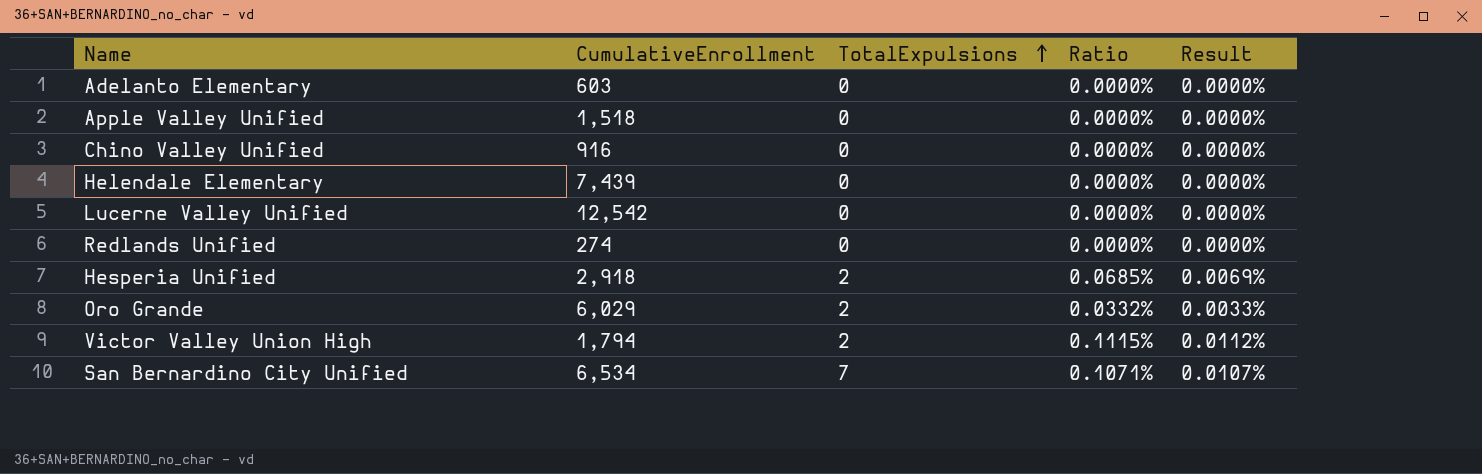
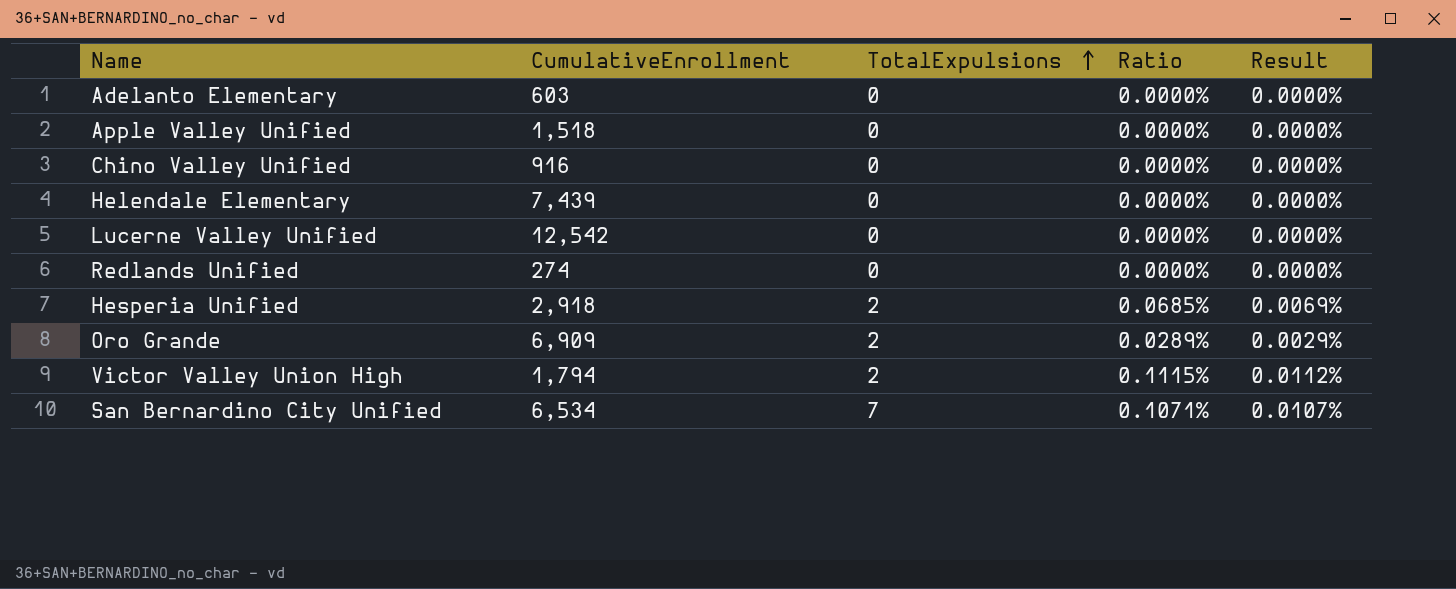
Oro Grande | CumulativeEnrollment: 6,029 -> 6,909
Oro Grande | Ratio: 0.0332% -> 0.0289%
Oro Grande | Result: 0.0033% -> 0.0029%

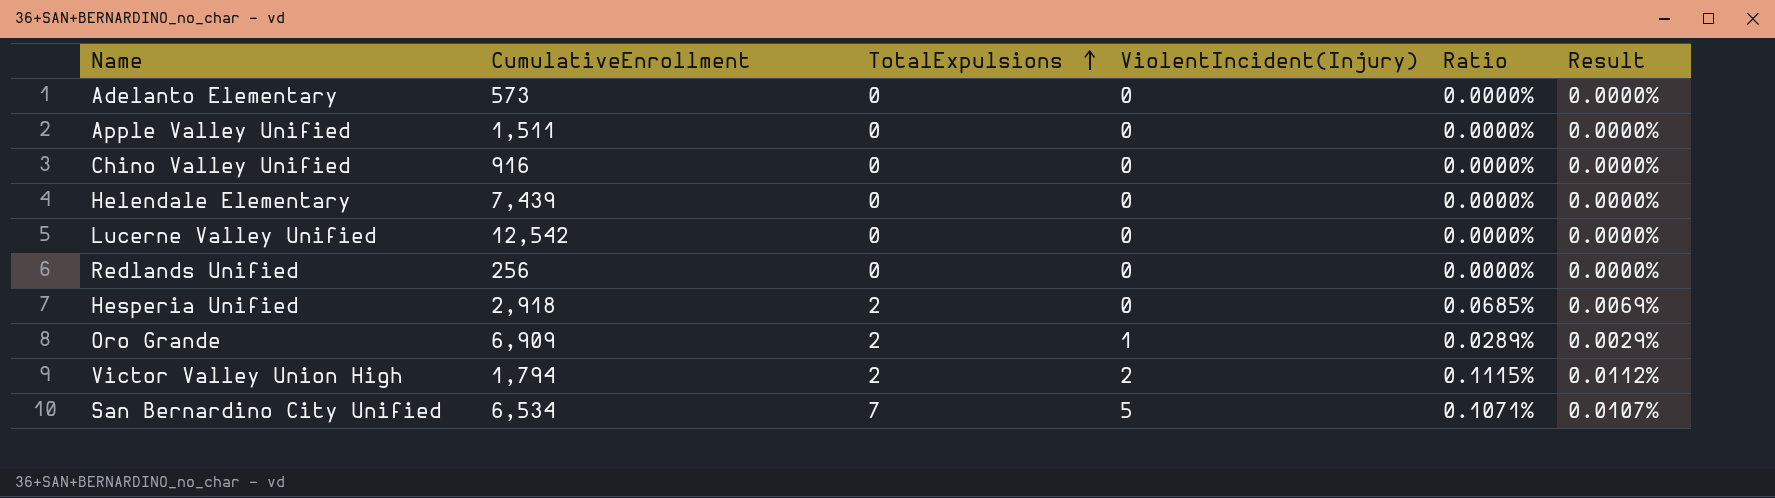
column ViolentIncident(Injury) | position: none -> 4
Adelanto Elementary | CumulativeEnrollment: 603 -> 573
Apple Valley Unified | CumulativeEnrollment: 1,518 -> 1,511
Redlands Unified | CumulativeEnrollment: 274 -> 256

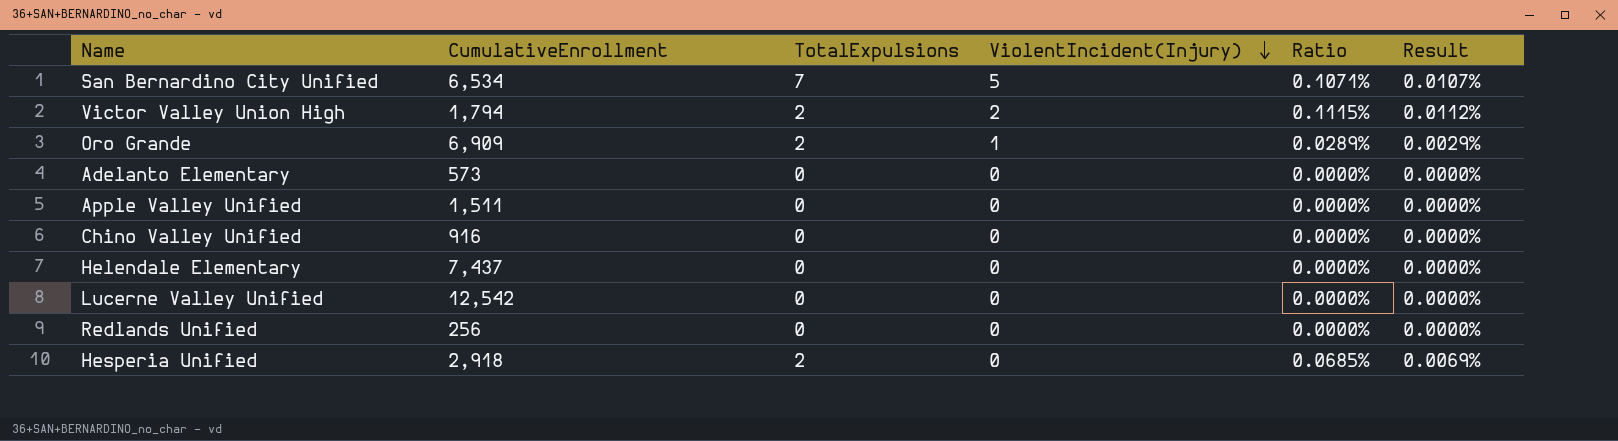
row order: TotalExpulsions ascending -> ViolentIncident(Injury) descending
Helendale Elementary | CumulativeEnrollment: 7,439 -> 7,437

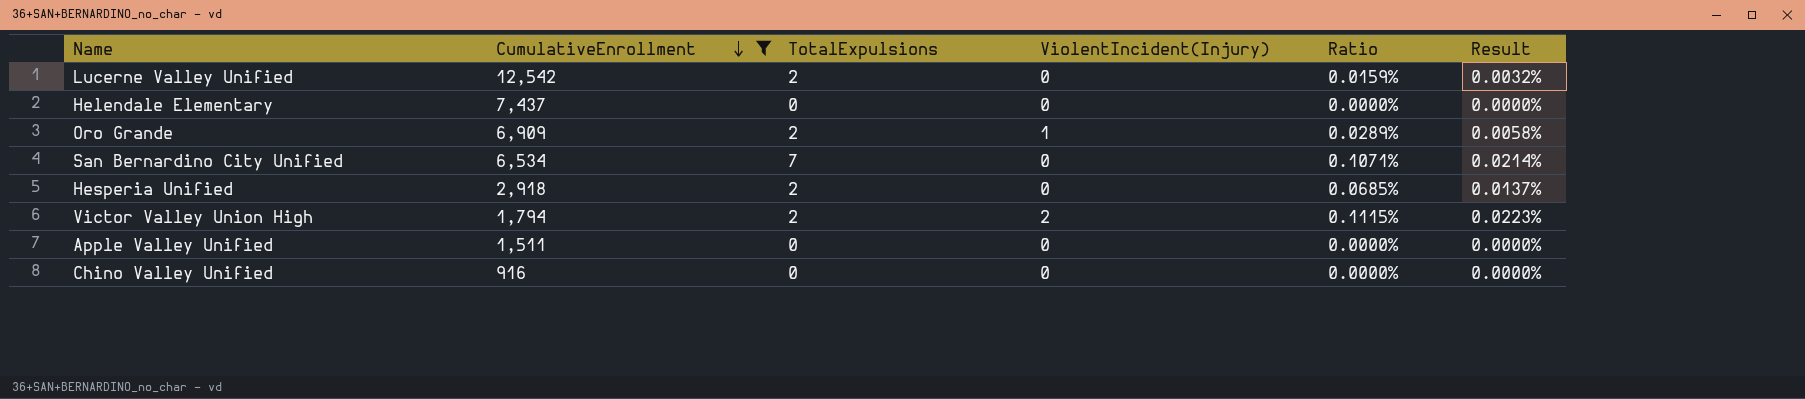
filter: none -> CumulativeEnrollment >= 916
row order: ViolentIncident(Injury) descending -> CumulativeEnrollment descending
column Result | formula: [Ratio] * 0.1 -> [Ratio] * 0.2
Lucerne Valley Unified | TotalExpulsions: 0 -> 2
Lucerne Valley Unified | Ratio: 0.0000% -> 0.0159%
San Bernardino City Unified | ViolentIncident(Injury): 5 -> 0

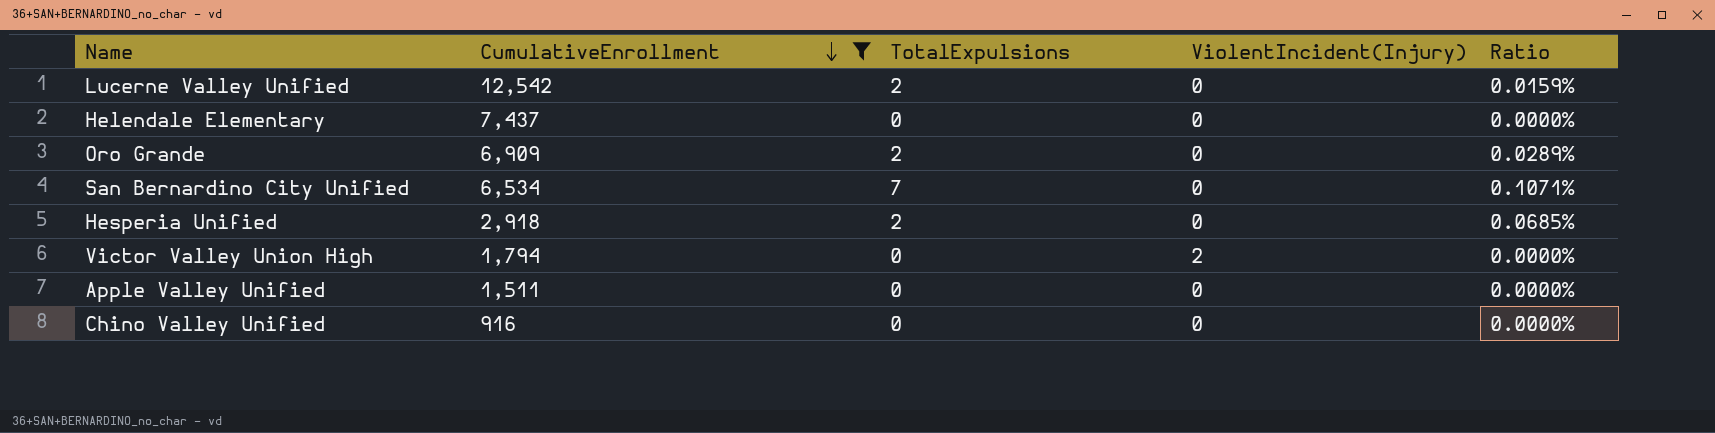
column Result | formula: [Ratio] * 0.2 -> none
Oro Grande | ViolentIncident(Injury): 1 -> 0
Victor Valley Union High | TotalExpulsions: 2 -> 0
Victor Valley Union High | Ratio: 0.1115% -> 0.0000%

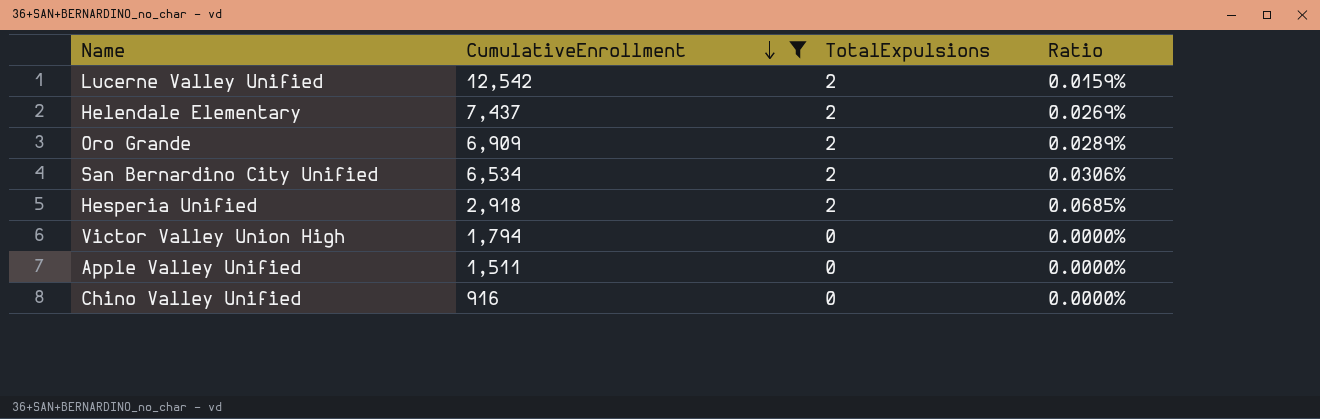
column ViolentIncident(Injury) | position: 4 -> none
Helendale Elementary | TotalExpulsions: 0 -> 2
Helendale Elementary | Ratio: 0.0000% -> 0.0269%
San Bernardino City Unified | TotalExpulsions: 7 -> 2
San Bernardino City Unified | Ratio: 0.1071% -> 0.0306%

